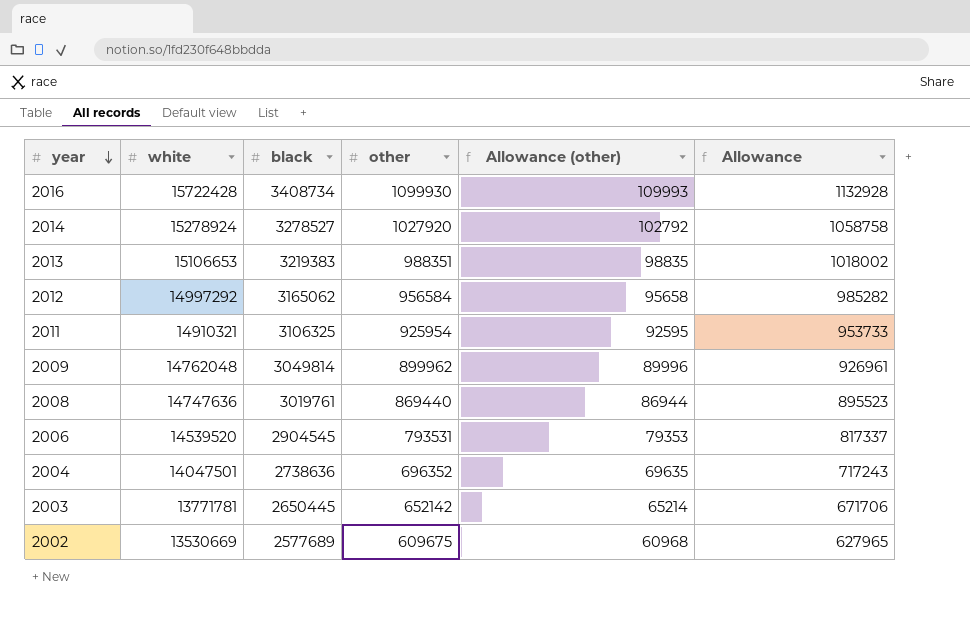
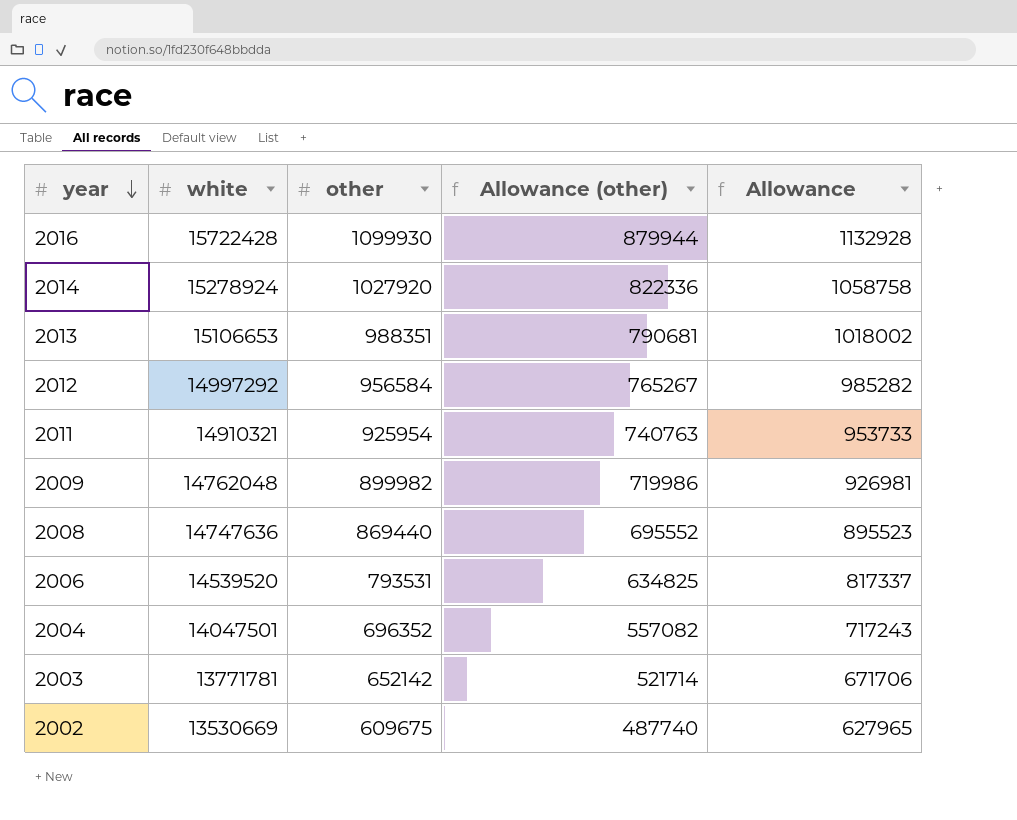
column black | position: 3 -> none
column Allowance (other) | formula: [other] * 0.1 -> [other] * 0.8
2009 | other: 899962 -> 899982
2009 | Allowance: 926961 -> 926981

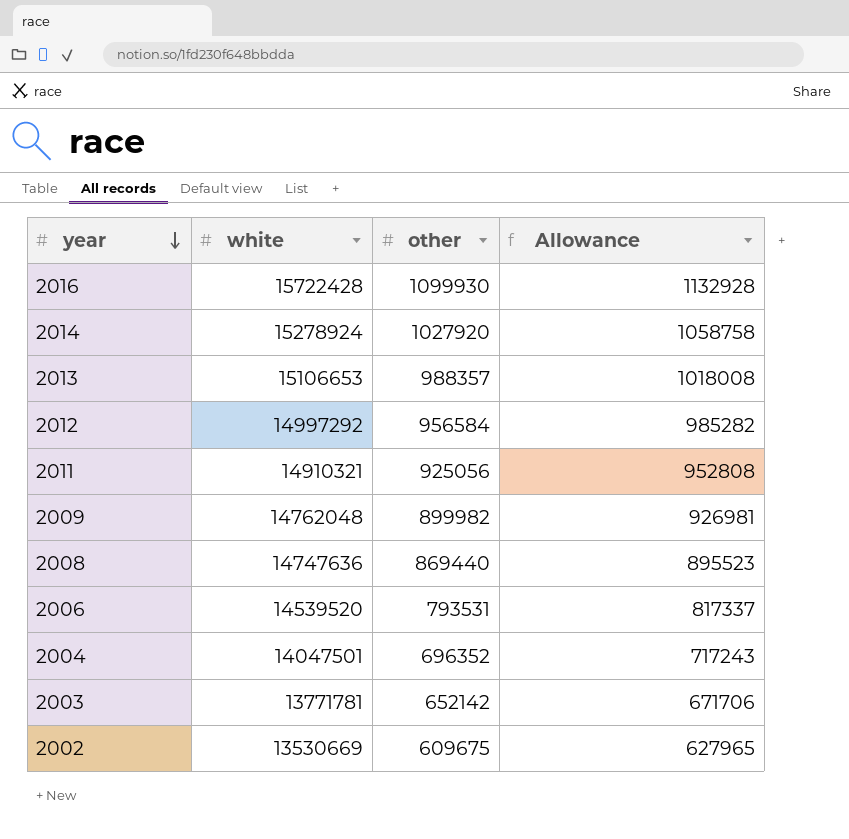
column Allowance (other) | formula: [other] * 0.8 -> none
2013 | other: 988351 -> 988357
2013 | Allowance: 1018002 -> 1018008
2011 | other: 925954 -> 925056
2011 | Allowance: 953733 -> 952808

